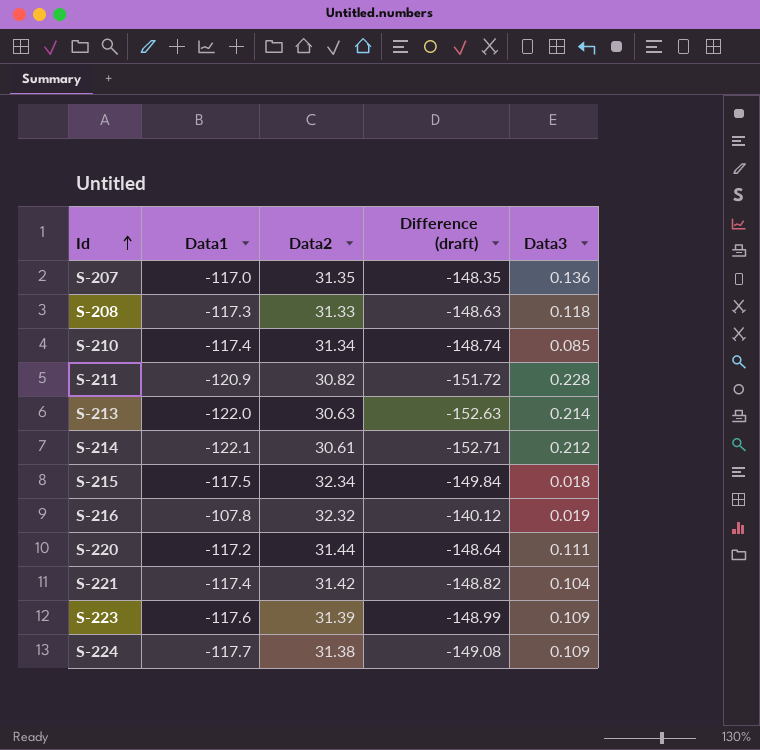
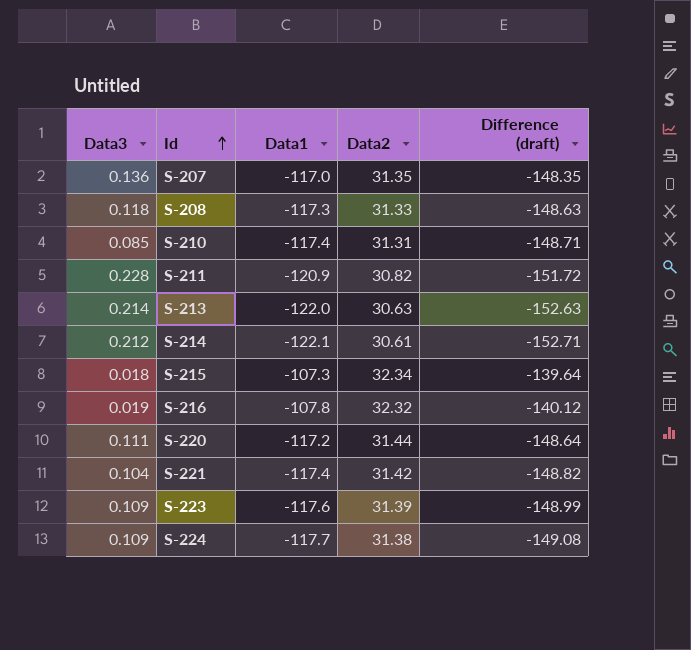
column Data3 | position: 5 -> 1
S-210 | Data2: 31.34 -> 31.31
S-210 | Difference (draft): -148.74 -> -148.71
S-215 | Data1: -117.5 -> -107.3
S-215 | Difference (draft): -149.84 -> -139.64

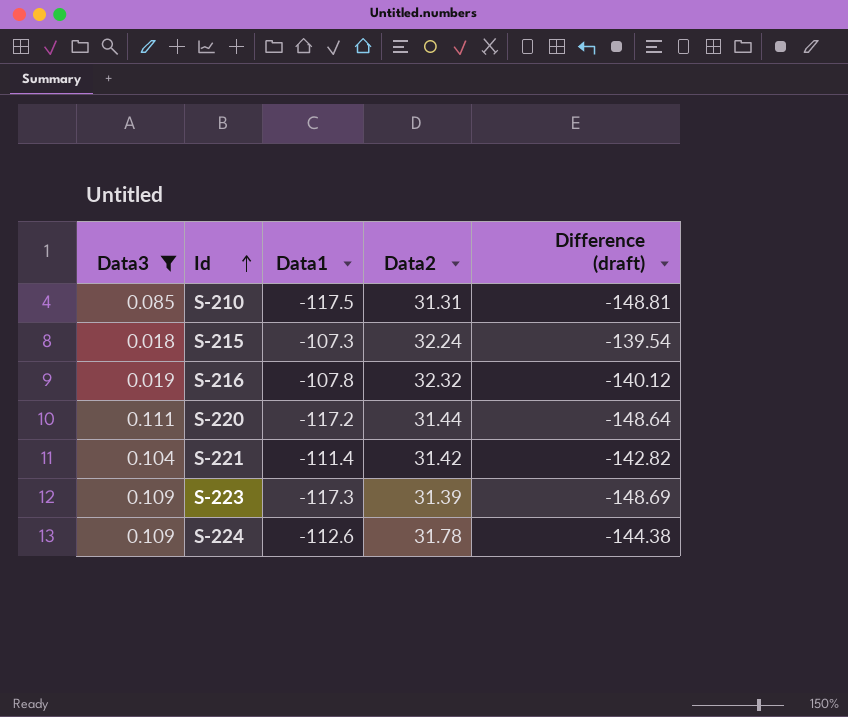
filter: none -> Data3 <= 0.111
S-210 | Data1: -117.4 -> -117.5
S-210 | Difference (draft): -148.71 -> -148.81
S-215 | Data2: 32.34 -> 32.24
S-215 | Difference (draft): -139.64 -> -139.54
S-221 | Data1: -117.4 -> -111.4
S-221 | Difference (draft): -148.82 -> -142.82
S-223 | Data1: -117.6 -> -117.3
S-223 | Difference (draft): -148.99 -> -148.69
S-224 | Data1: -117.7 -> -112.6
S-224 | Data2: 31.38 -> 31.78
S-224 | Difference (draft): -149.08 -> -144.38

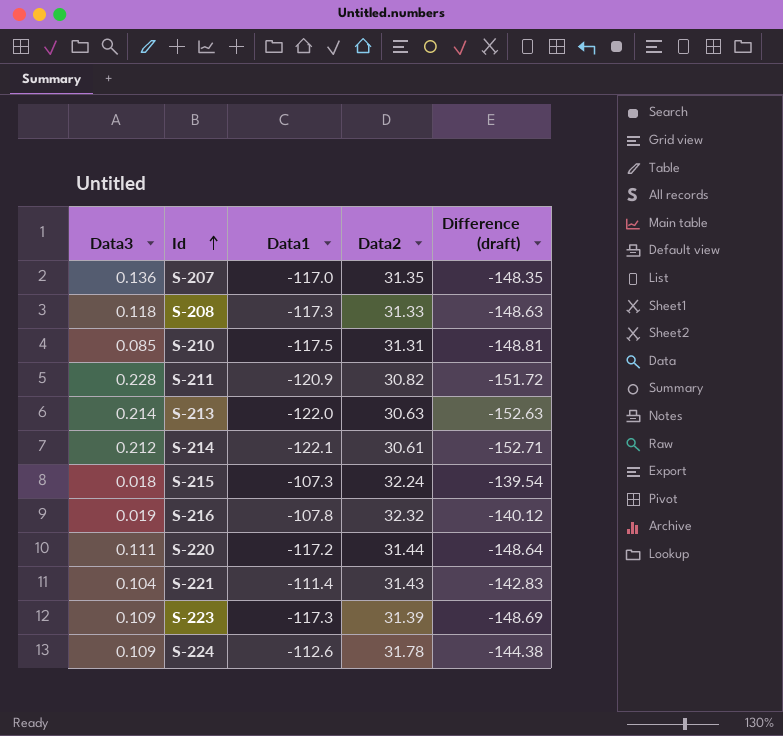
filter: Data3 <= 0.111 -> none
S-221 | Data2: 31.42 -> 31.43
S-221 | Difference (draft): -142.82 -> -142.83

